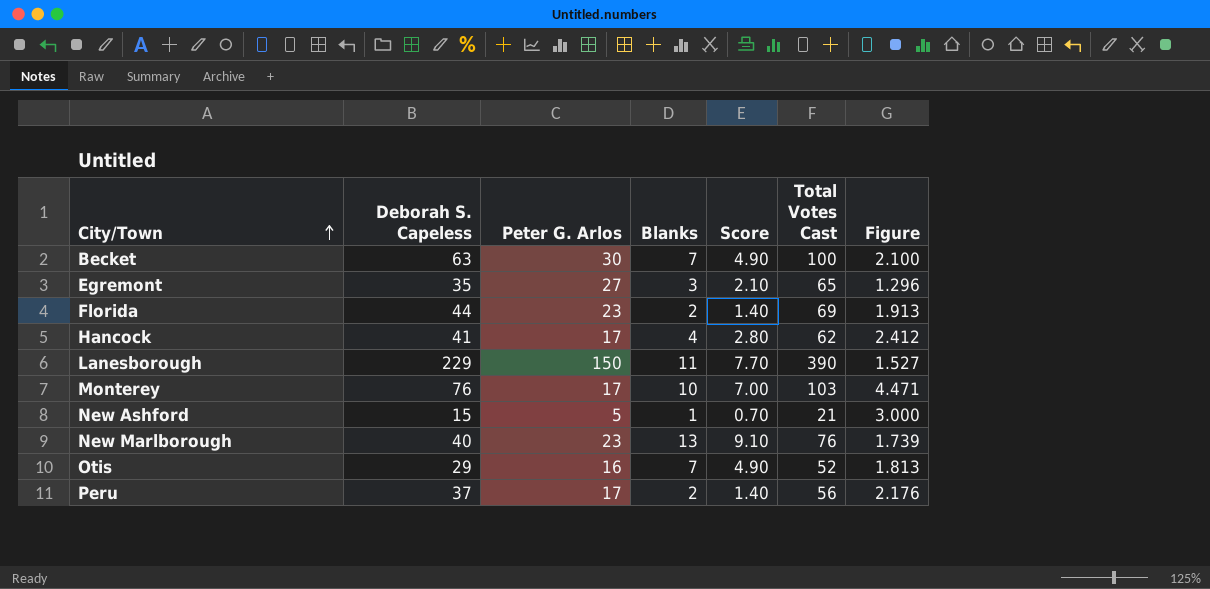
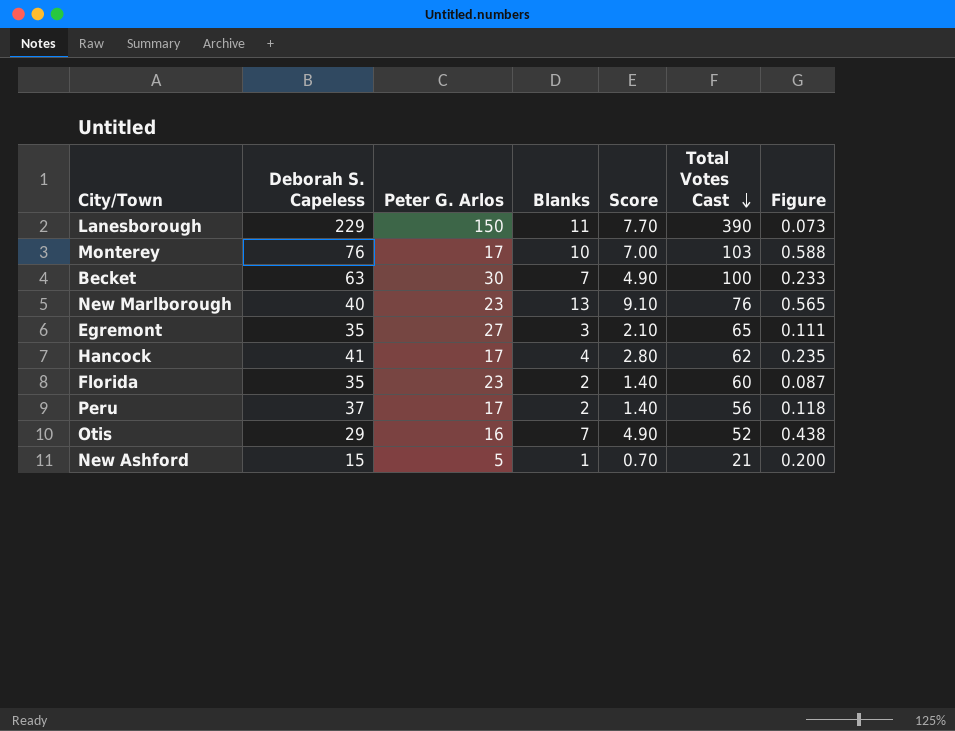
row order: City/Town ascending -> Total Votes Cast descending
column Figure | formula: [Deborah S. Capeless] / [Peter G. Arlos] -> [Blanks] / [Peter G. Arlos]
Florida | Deborah S. Capeless: 44 -> 35
Florida | Total Votes Cast: 69 -> 60

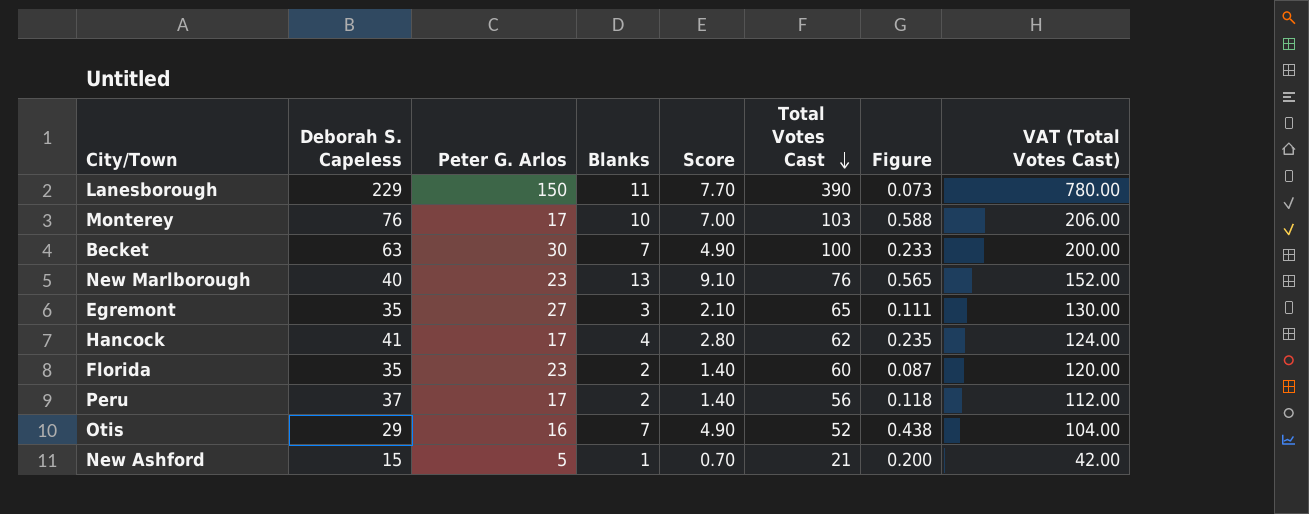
column VAT (Total Votes Cast) | formula: none -> [Total Votes Cast] * 2

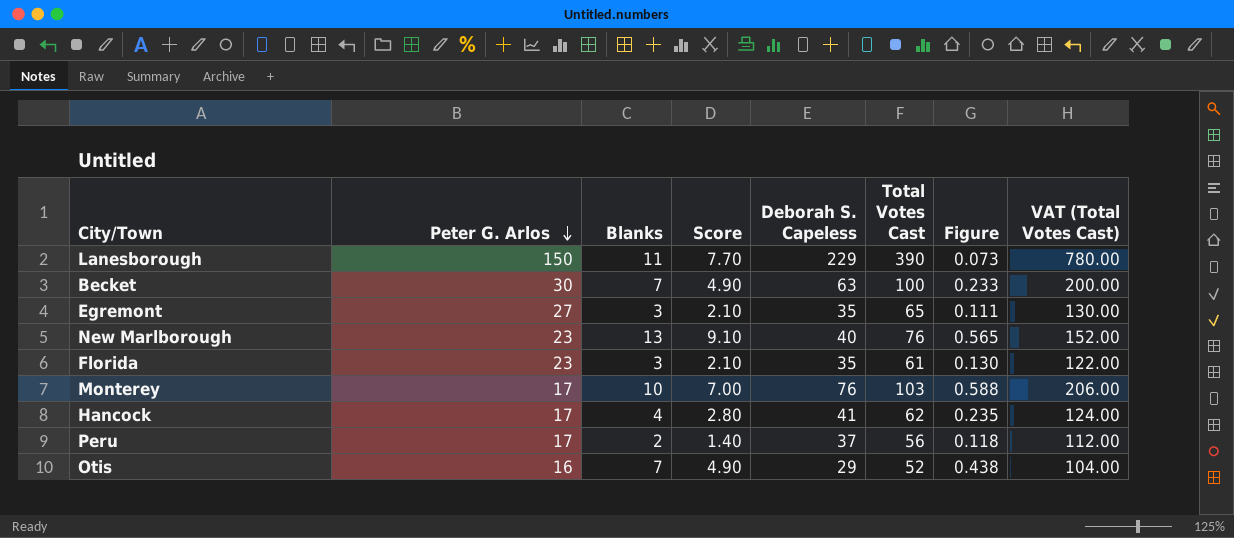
row order: Total Votes Cast descending -> Peter G. Arlos descending
column Deborah S. Capeless | position: 2 -> 5
row New Ashford: 15 | 5 | 1 | 0.70 | 21 | 0.200 | 42.00 -> none
Florida | Blanks: 2 -> 3
Florida | Score: 1.40 -> 2.10
Florida | Total Votes Cast: 60 -> 61
Florida | Figure: 0.087 -> 0.130
Florida | VAT (Total Votes Cast): 120.00 -> 122.00

